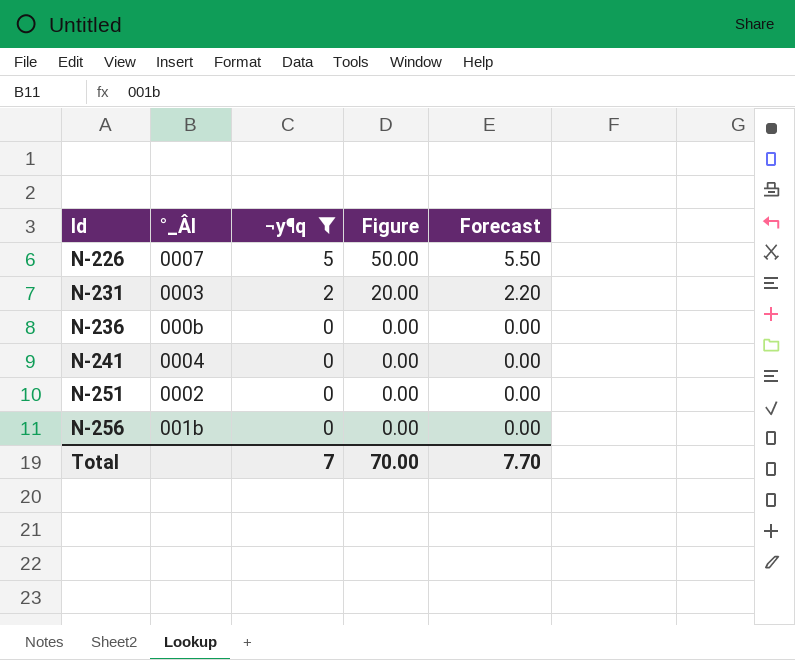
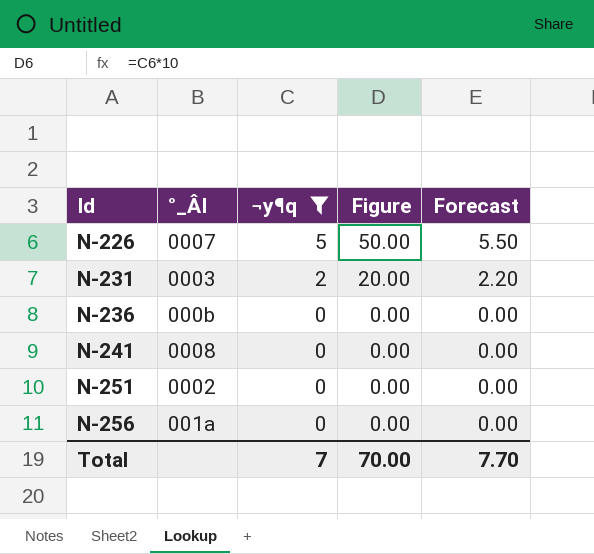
N-241 | °_ÂI: 0004 -> 0008
N-256 | °_ÂI: 001b -> 001a

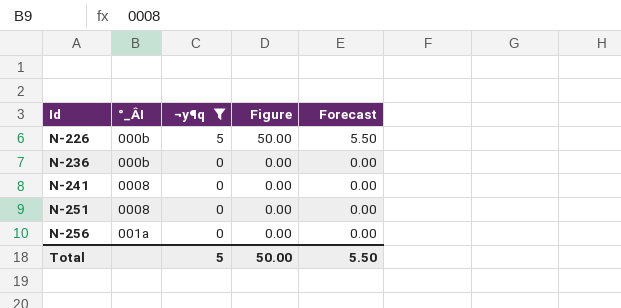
row N-231: 0003 | 2 | 20.00 | 2.20 -> none
N-226 | °_ÂI: 0007 -> 000b
N-251 | °_ÂI: 0002 -> 0008
Total | ¬y¶q: 7 -> 5
Total | Figure: 70.00 -> 50.00
Total | Forecast: 7.70 -> 5.50

